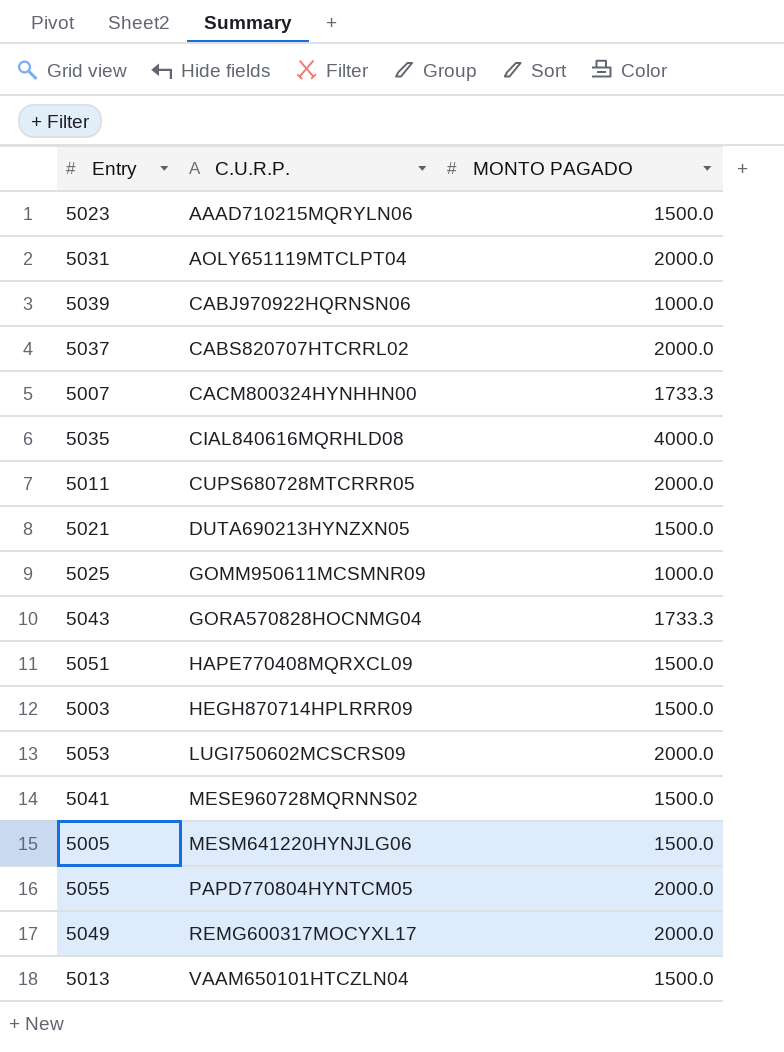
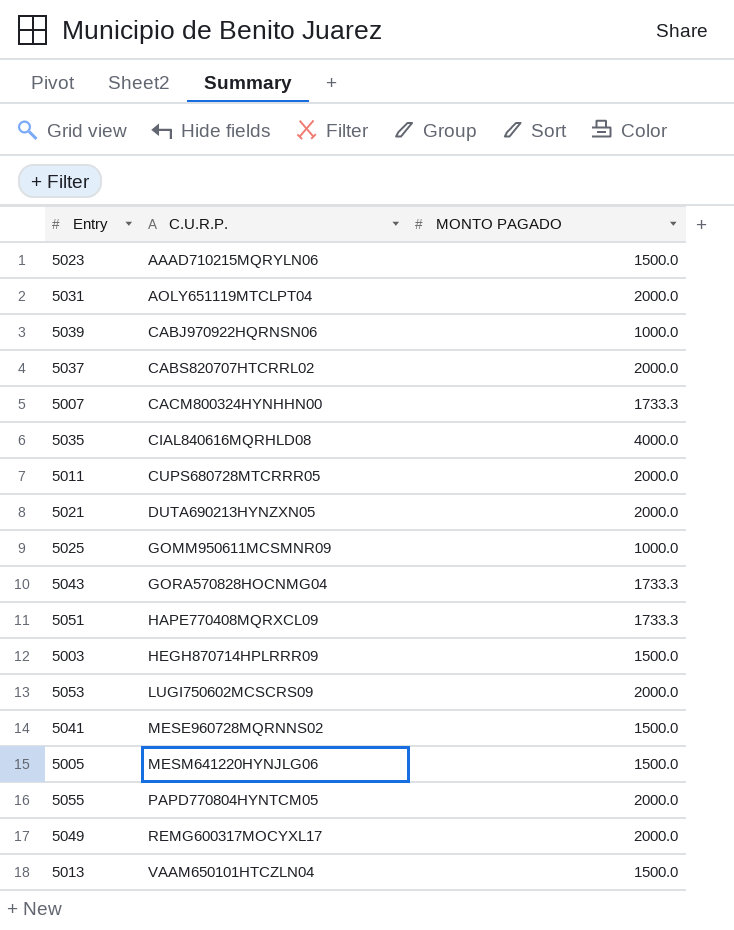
5021 | MONTO PAGADO: 1500.0 -> 2000.0
5051 | MONTO PAGADO: 1500.0 -> 1733.3

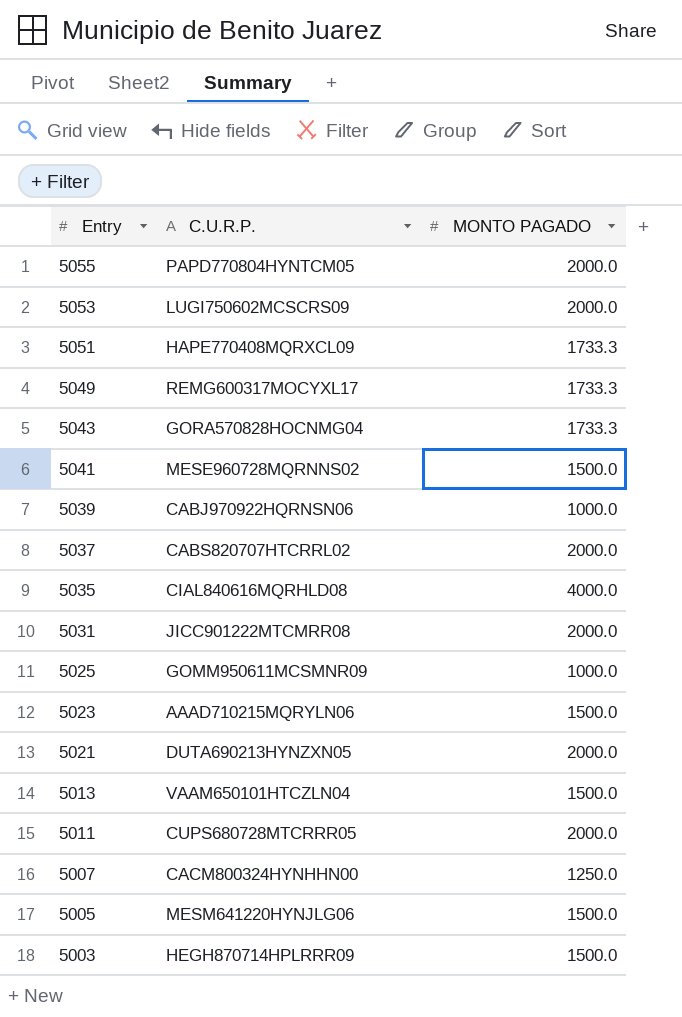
row order: C.U.R.P. ascending -> Entry descending
5049 | MONTO PAGADO: 2000.0 -> 1733.3
5031 | C.U.R.P.: AOLY651119MTCLPT04 -> JICC901222MTCMRR08
5007 | MONTO PAGADO: 1733.3 -> 1250.0

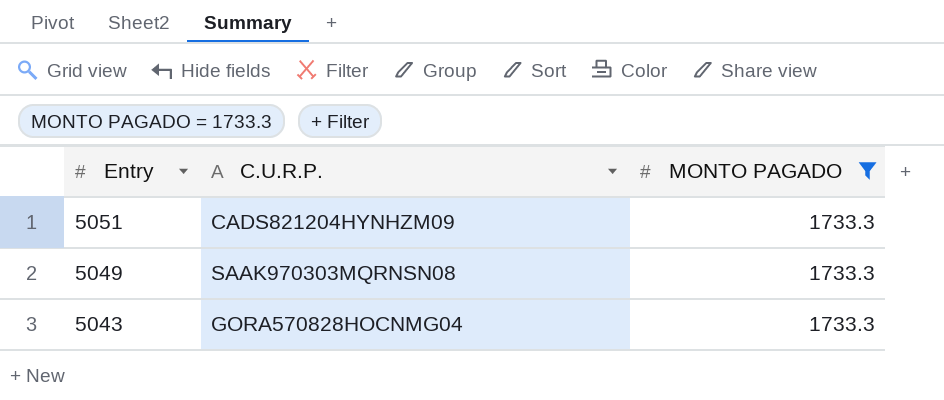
filter: none -> MONTO PAGADO = 1733.3
5051 | C.U.R.P.: HAPE770408MQRXCL09 -> CADS821204HYNHZM09
5049 | C.U.R.P.: REMG600317MOCYXL17 -> SAAK970303MQRNSN08

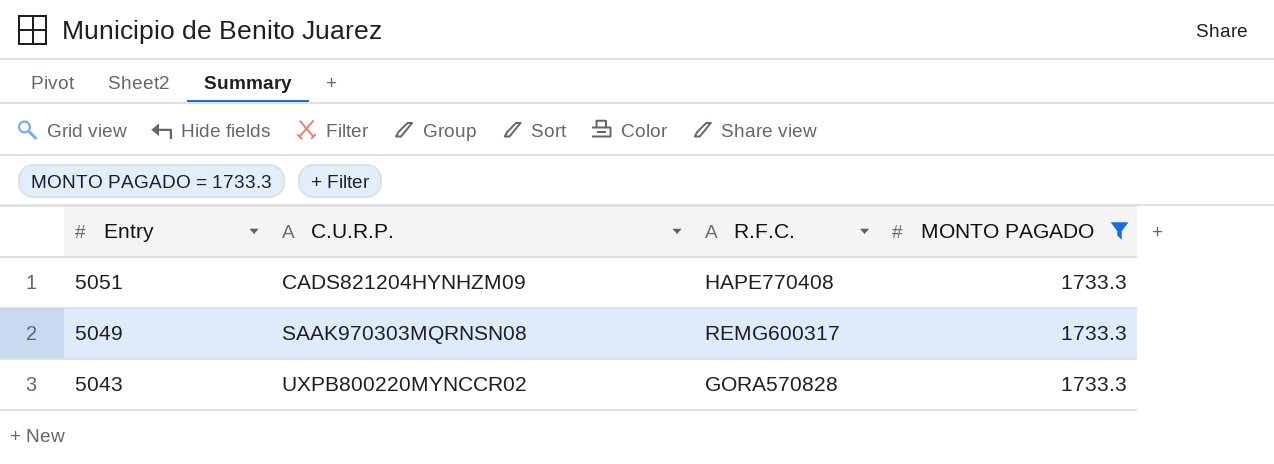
column R.F.C. | position: none -> 3
5043 | C.U.R.P.: GORA570828HOCNMG04 -> UXPB800220MYNCCR02

